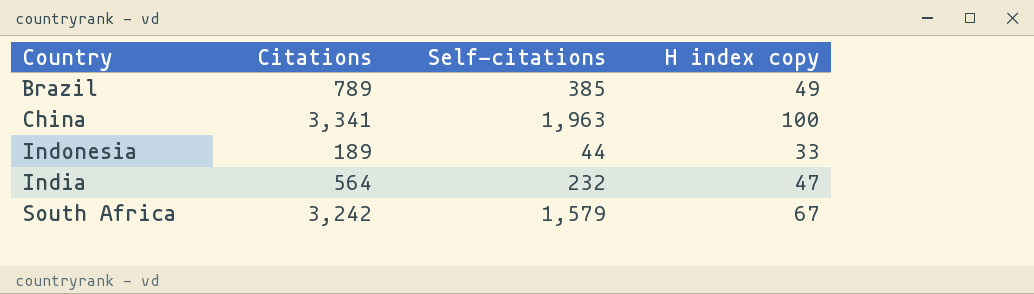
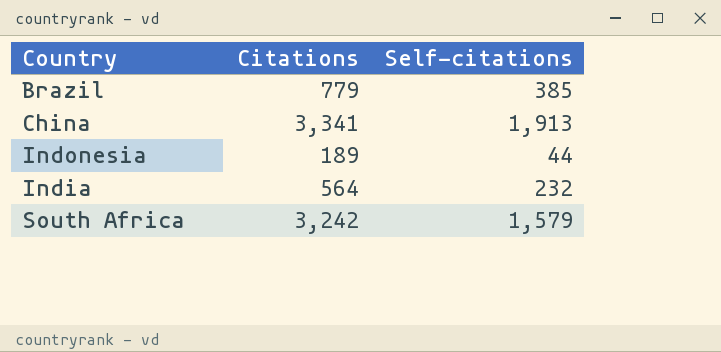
column H index copy | position: 4 -> none
Brazil | Citations: 789 -> 779
China | Self-citations: 1,963 -> 1,913

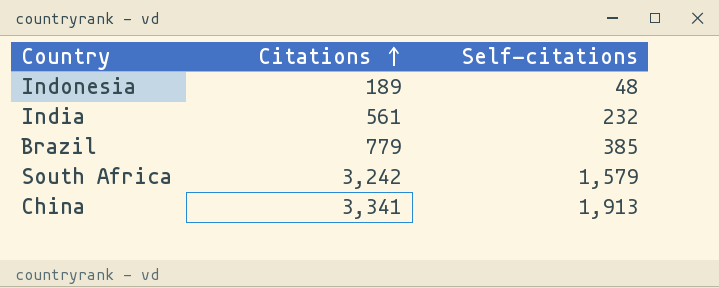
row order: none -> Citations ascending
Indonesia | Self-citations: 44 -> 48
India | Citations: 564 -> 561

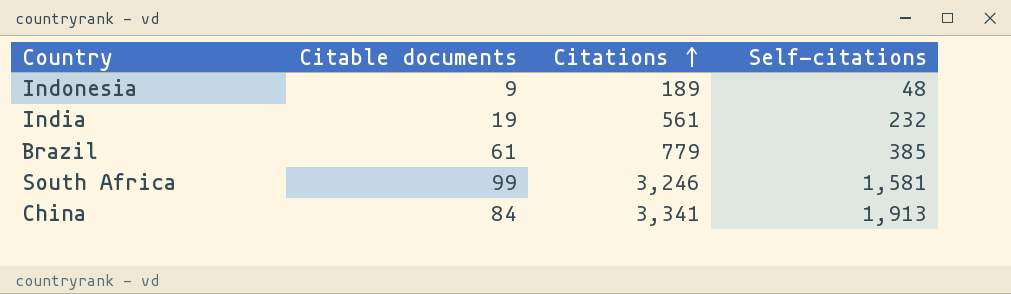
column Citable documents | position: none -> 2
South Africa | Citations: 3,242 -> 3,246
South Africa | Self-citations: 1,579 -> 1,581

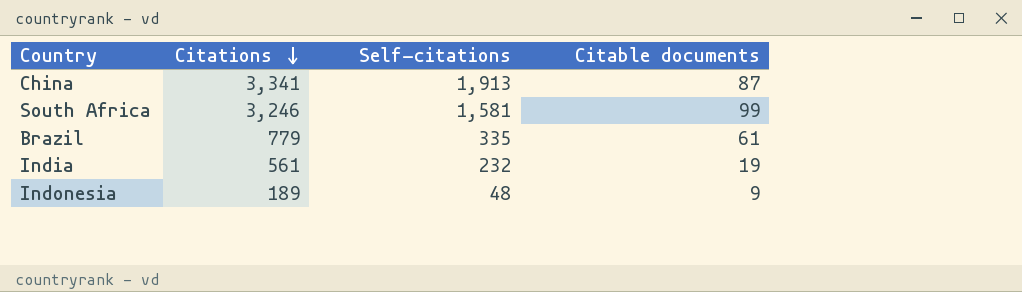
row order: Citations ascending -> Citations descending
column Citable documents | position: 2 -> 4
China | Citable documents: 84 -> 87
Brazil | Self-citations: 385 -> 335

